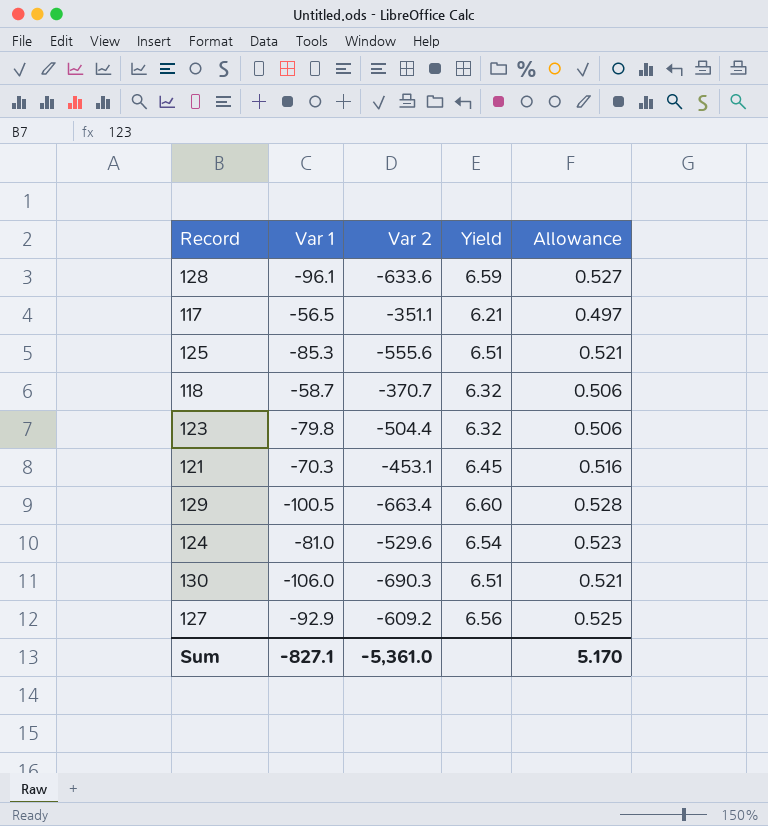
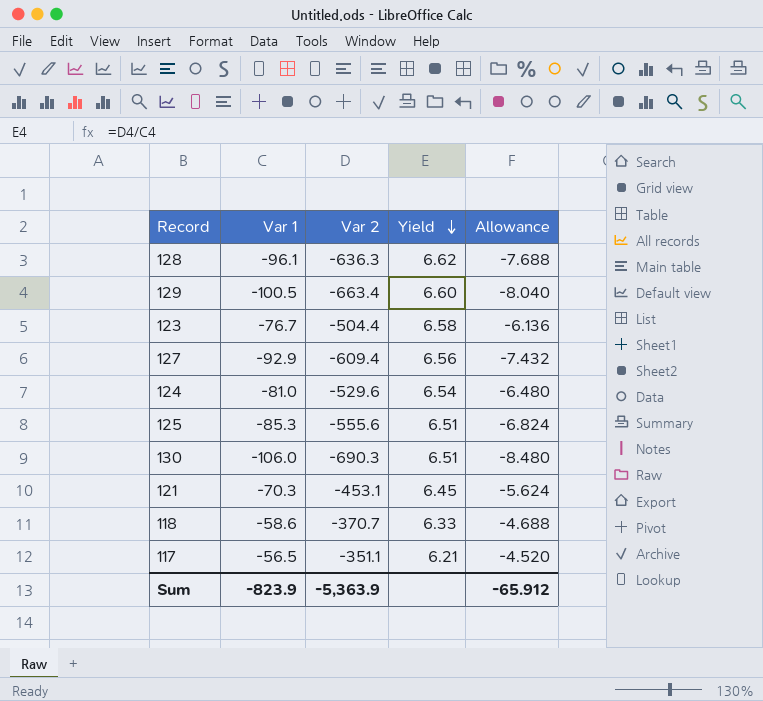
row order: none -> Yield descending
column Allowance | formula: [Yield] * 0.08 -> [Var 1] * 0.08
128 | Var 2: -633.6 -> -636.3
128 | Yield: 6.59 -> 6.62
123 | Var 1: -79.8 -> -76.7
123 | Yield: 6.32 -> 6.58
127 | Var 2: -609.2 -> -609.4
118 | Var 1: -58.7 -> -58.6
118 | Yield: 6.32 -> 6.33
Sum | Var 1: -827.1 -> -823.9
Sum | Var 2: -5,361.0 -> -5,363.9
Sum | Allowance: 5.170 -> -65.912

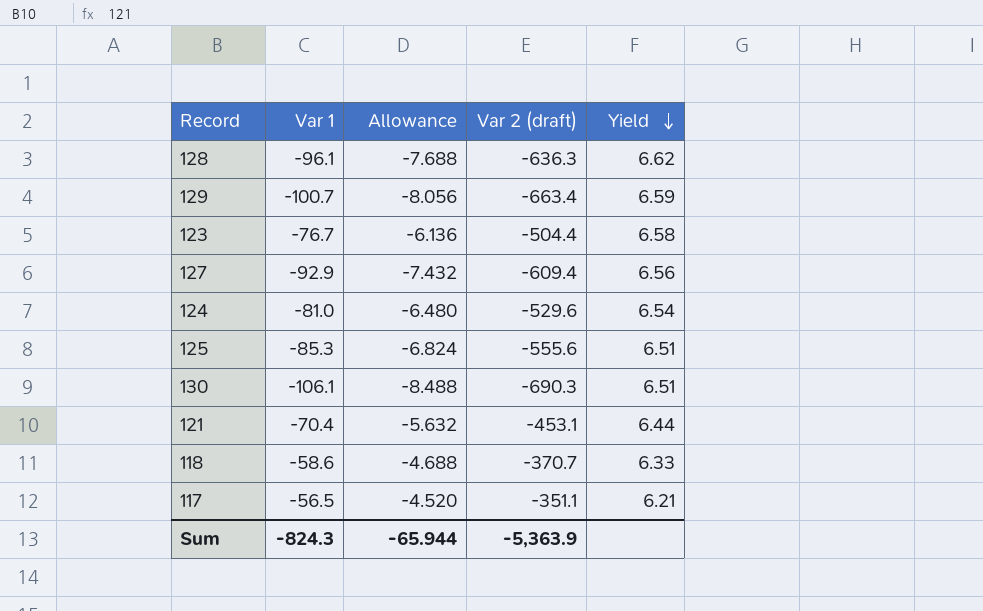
column Allowance | position: 5 -> 3
column name: Var 2 -> Var 2 (draft)
129 | Var 1: -100.5 -> -100.7
129 | Allowance: -8.040 -> -8.056
129 | Yield: 6.60 -> 6.59
130 | Var 1: -106.0 -> -106.1
130 | Allowance: -8.480 -> -8.488
121 | Var 1: -70.3 -> -70.4
121 | Allowance: -5.624 -> -5.632
121 | Yield: 6.45 -> 6.44
Sum | Var 1: -823.9 -> -824.3
Sum | Allowance: -65.912 -> -65.944

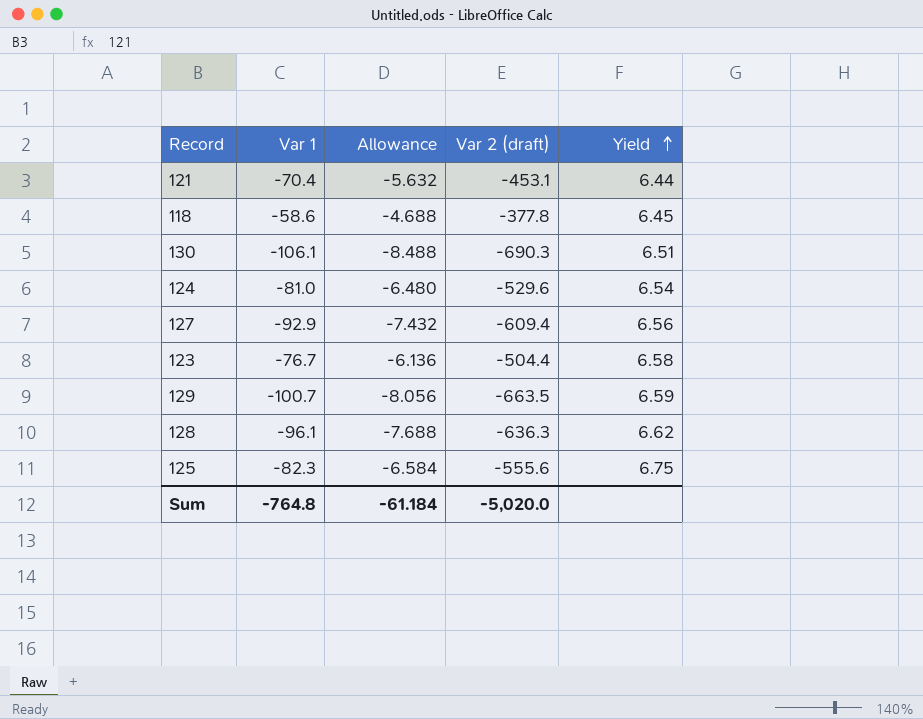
row order: Yield descending -> Yield ascending
row 117: -56.5 | -4.520 | -351.1 | 6.21 -> none
118 | Var 2 (draft): -370.7 -> -377.8
118 | Yield: 6.33 -> 6.45
129 | Var 2 (draft): -663.4 -> -663.5
125 | Var 1: -85.3 -> -82.3
125 | Allowance: -6.824 -> -6.584
125 | Yield: 6.51 -> 6.75
Sum | Var 1: -824.3 -> -764.8
Sum | Allowance: -65.944 -> -61.184
Sum | Var 2 (draft): -5,363.9 -> -5,020.0

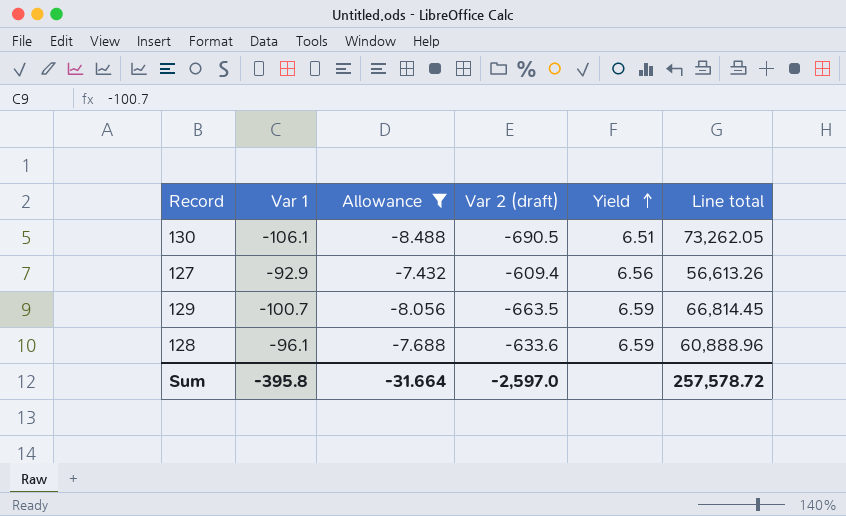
filter: none -> Allowance <= -7.432
column Line total | formula: none -> [Var 1] * [Var 2 (draft)]
130 | Var 2 (draft): -690.3 -> -690.5
128 | Var 2 (draft): -636.3 -> -633.6
128 | Yield: 6.62 -> 6.59
Sum | Var 1: -764.8 -> -395.8
Sum | Allowance: -61.184 -> -31.664
Sum | Var 2 (draft): -5,020.0 -> -2,597.0

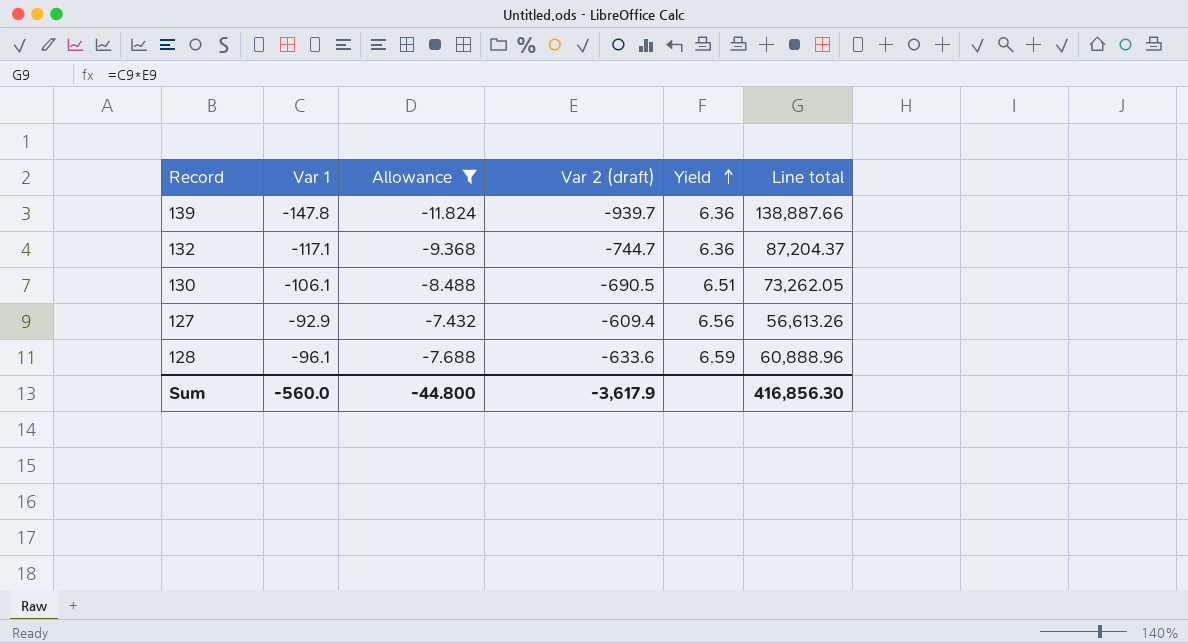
row 129: -100.7 | -8.056 | -663.5 | 6.59 | 66,814.45 -> none
row 139: none -> -147.8 | -11.824 | -939.7 | 6.36 | 138,887.66
row 132: none -> -117.1 | -9.368 | -744.7 | 6.36 | 87,204.37
Sum | Var 1: -395.8 -> -560.0
Sum | Allowance: -31.664 -> -44.800
Sum | Var 2 (draft): -2,597.0 -> -3,617.9
Sum | Line total: 257,578.72 -> 416,856.30

